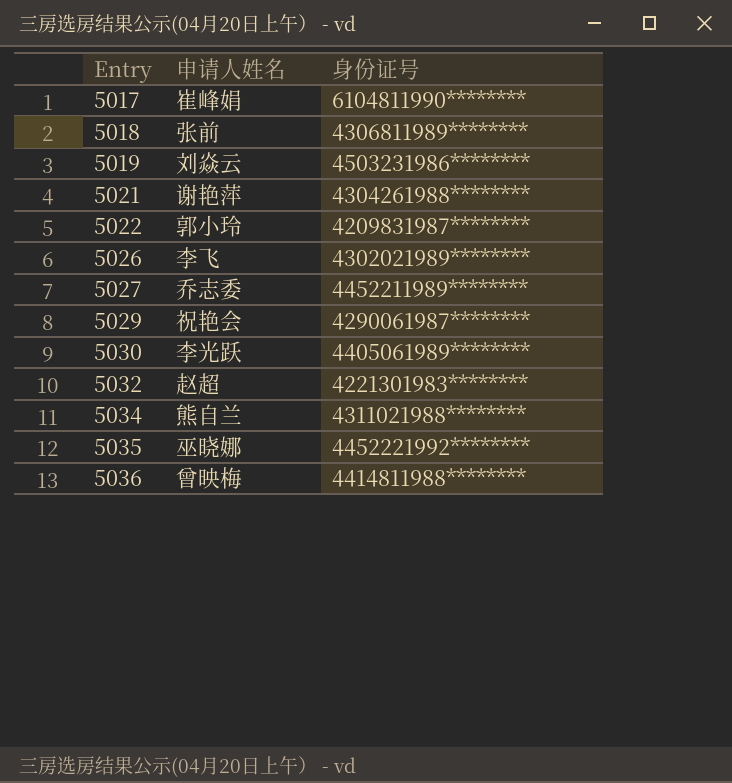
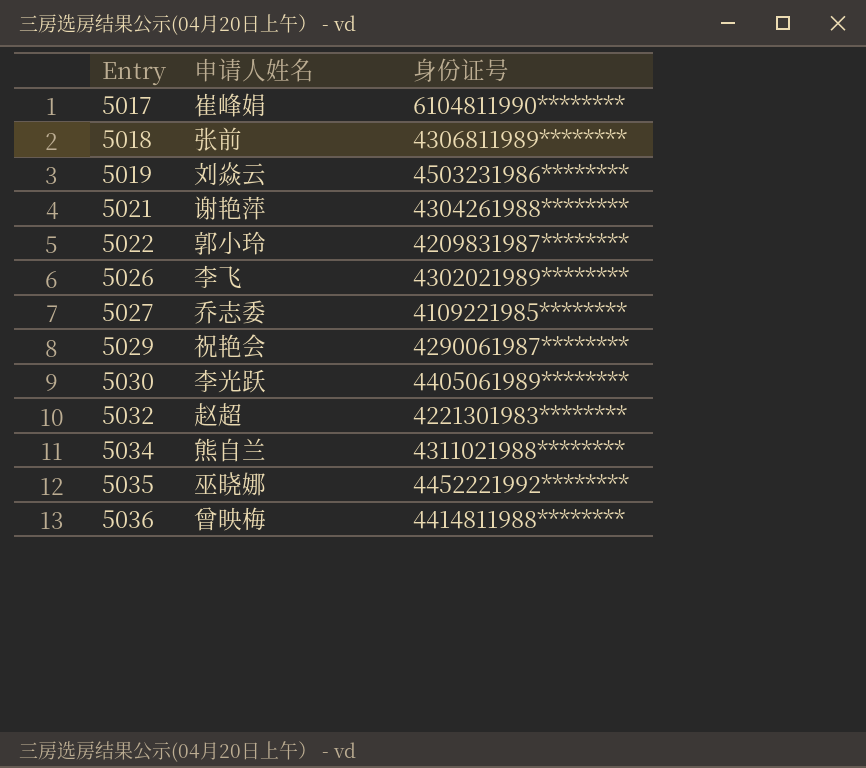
5027 | 身份证号: 4452211989******** -> 4109221985********

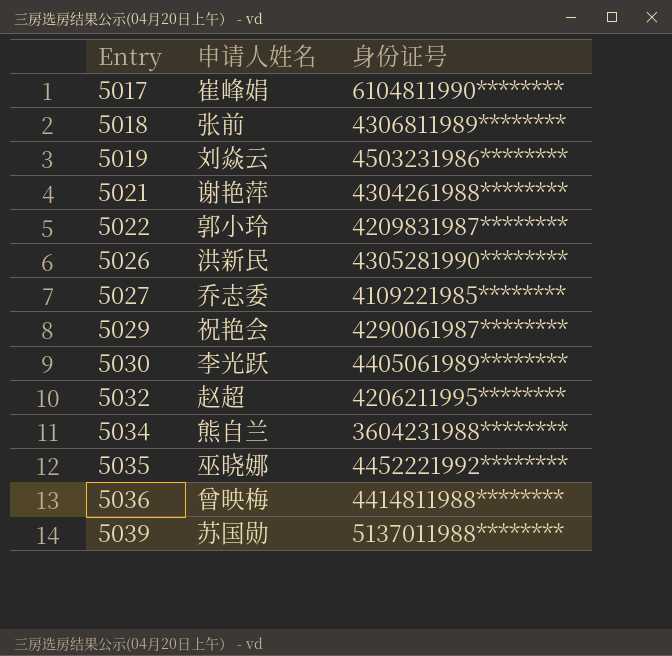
5026 | 申请人姓名: 李飞 -> 洪新民
5026 | 身份证号: 4302021989******** -> 4305281990********
5032 | 身份证号: 4221301983******** -> 4206211995********
5034 | 身份证号: 4311021988******** -> 3604231988********
row 5039: none -> 苏国勋 | 5137011988********

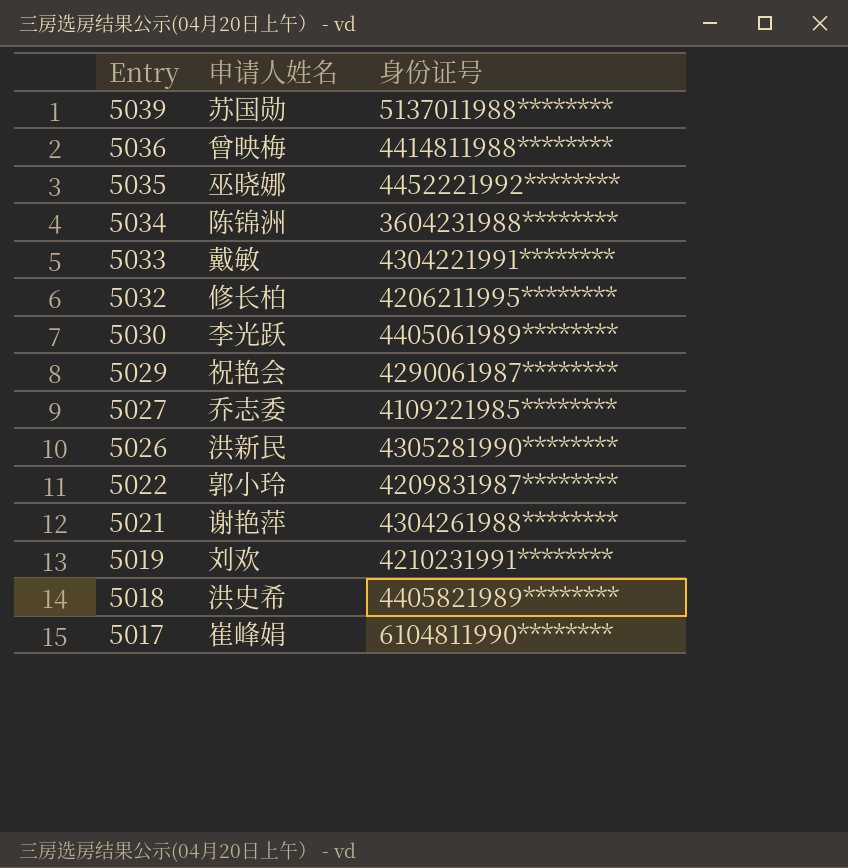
row order: Entry ascending -> Entry descending
5034 | 申请人姓名: 熊自兰 -> 陈锦洲
row 5033: none -> 戴敏 | 4304221991********
5032 | 申请人姓名: 赵超 -> 修长柏
5019 | 申请人姓名: 刘焱云 -> 刘欢
5019 | 身份证号: 4503231986******** -> 4210231991********
5018 | 申请人姓名: 张前 -> 洪史希
5018 | 身份证号: 4306811989******** -> 4405821989********

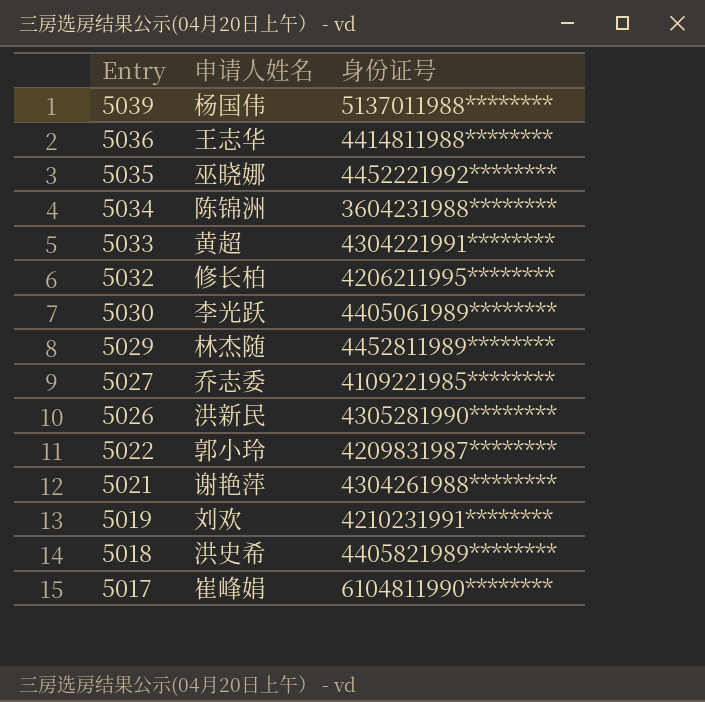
5039 | 申请人姓名: 苏国勋 -> 杨国伟
5036 | 申请人姓名: 曾映梅 -> 王志华
5033 | 申请人姓名: 戴敏 -> 黄超
5029 | 申请人姓名: 祝艳会 -> 林杰随
5029 | 身份证号: 4290061987******** -> 4452811989********

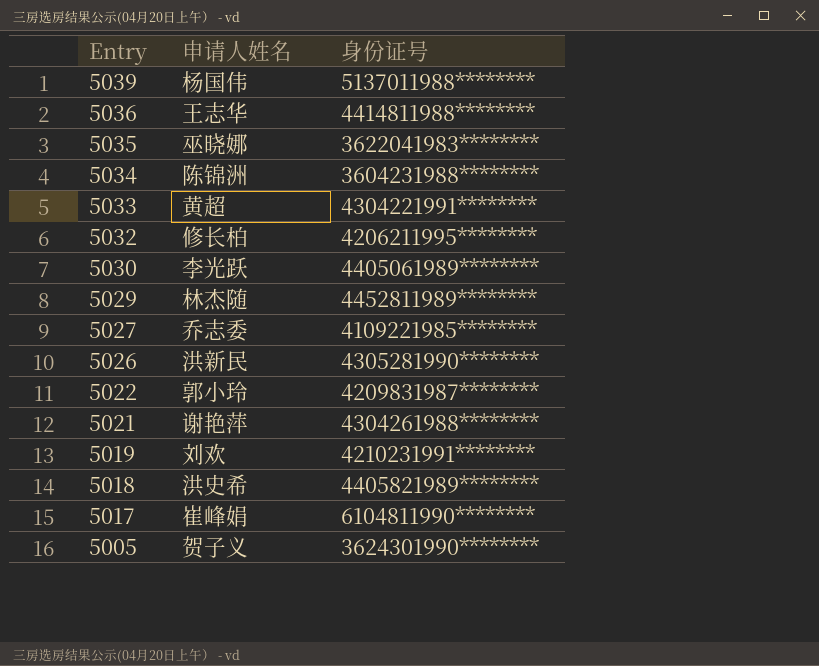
5035 | 身份证号: 4452221992******** -> 3622041983********
row 5005: none -> 贺子义 | 3624301990********

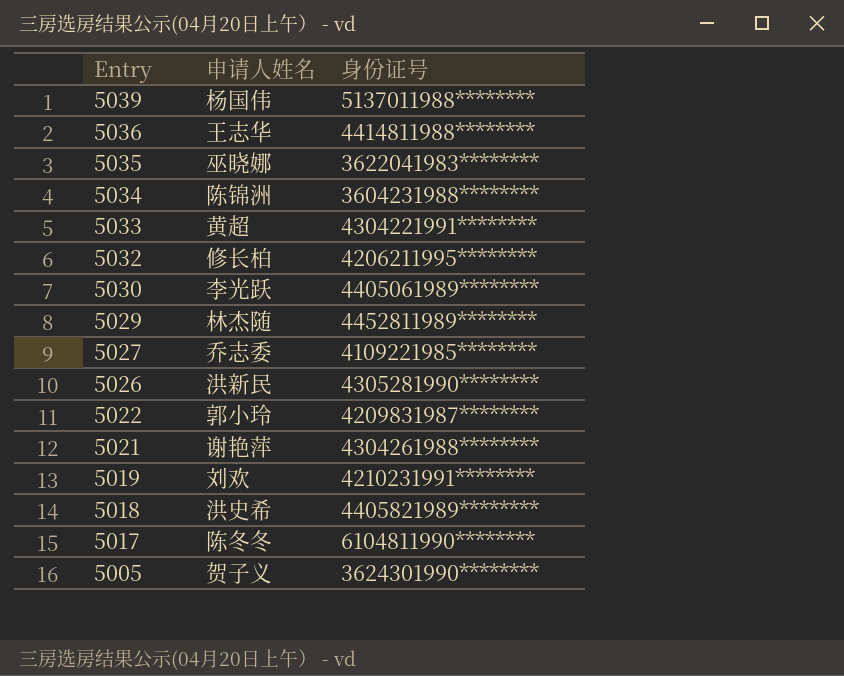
5017 | 申请人姓名: 崔峰娟 -> 陈冬冬

